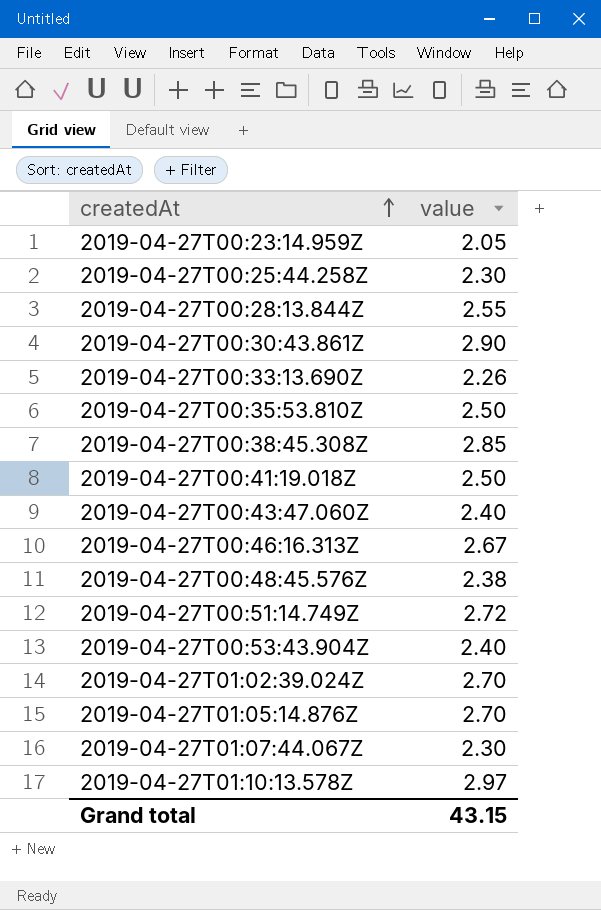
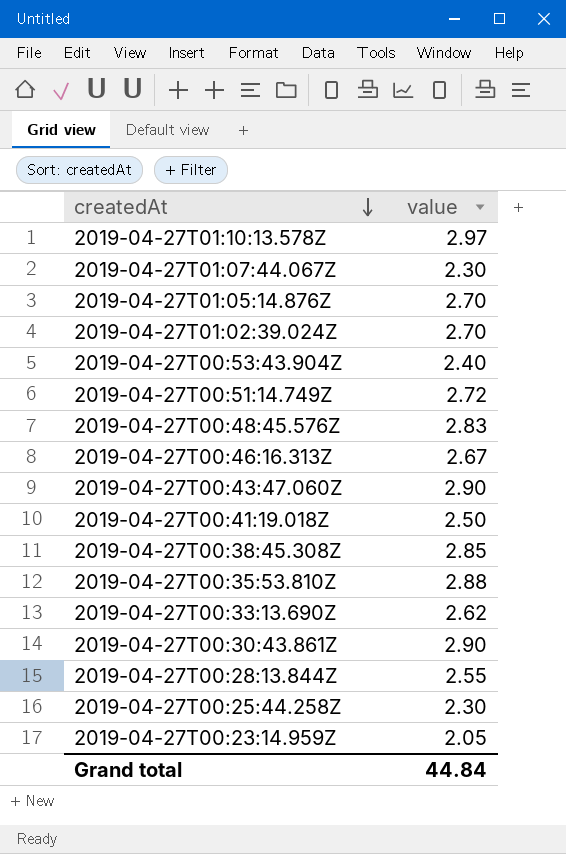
row order: createdAt ascending -> createdAt descending
2019-04-27T00:48:45.576Z | value: 2.38 -> 2.83
2019-04-27T00:43:47.060Z | value: 2.40 -> 2.90
2019-04-27T00:35:53.810Z | value: 2.50 -> 2.88
2019-04-27T00:33:13.690Z | value: 2.26 -> 2.62
Grand total | value: 43.15 -> 44.84

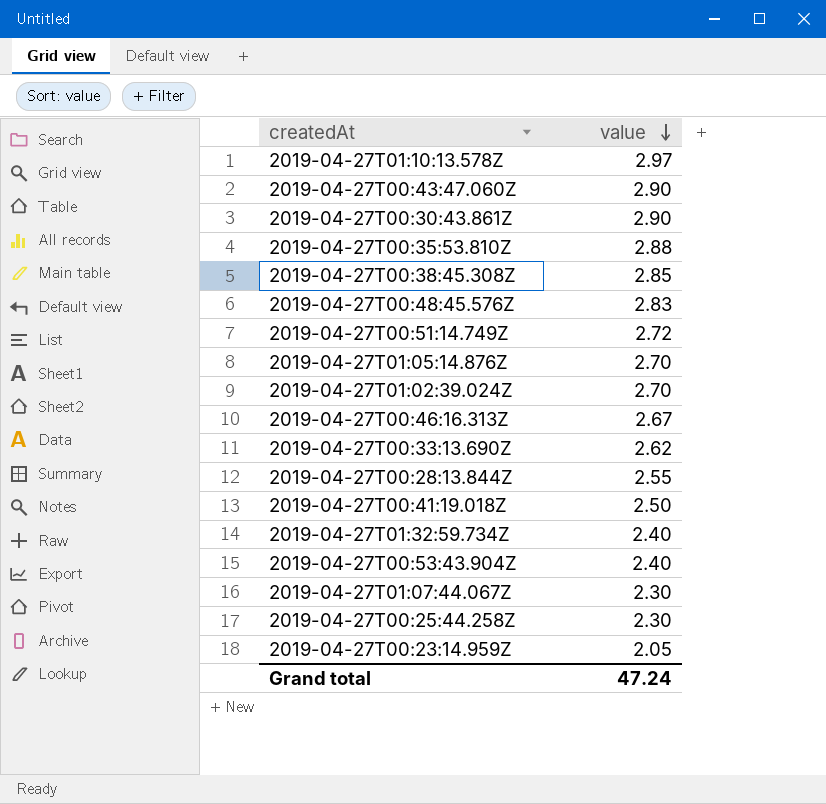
row order: createdAt descending -> value descending
row 2019-04-27T01:32:59.734Z: none -> 2.40
Grand total | value: 44.84 -> 47.24

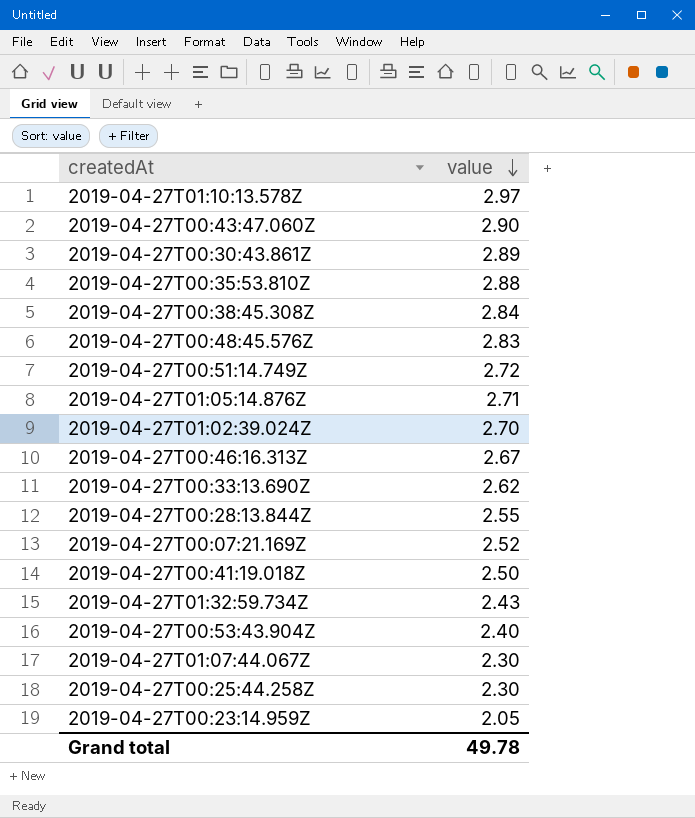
2019-04-27T00:30:43.861Z | value: 2.90 -> 2.89
2019-04-27T00:38:45.308Z | value: 2.85 -> 2.84
2019-04-27T01:05:14.876Z | value: 2.70 -> 2.71
row 2019-04-27T00:07:21.169Z: none -> 2.52
2019-04-27T01:32:59.734Z | value: 2.40 -> 2.43
Grand total | value: 47.24 -> 49.78

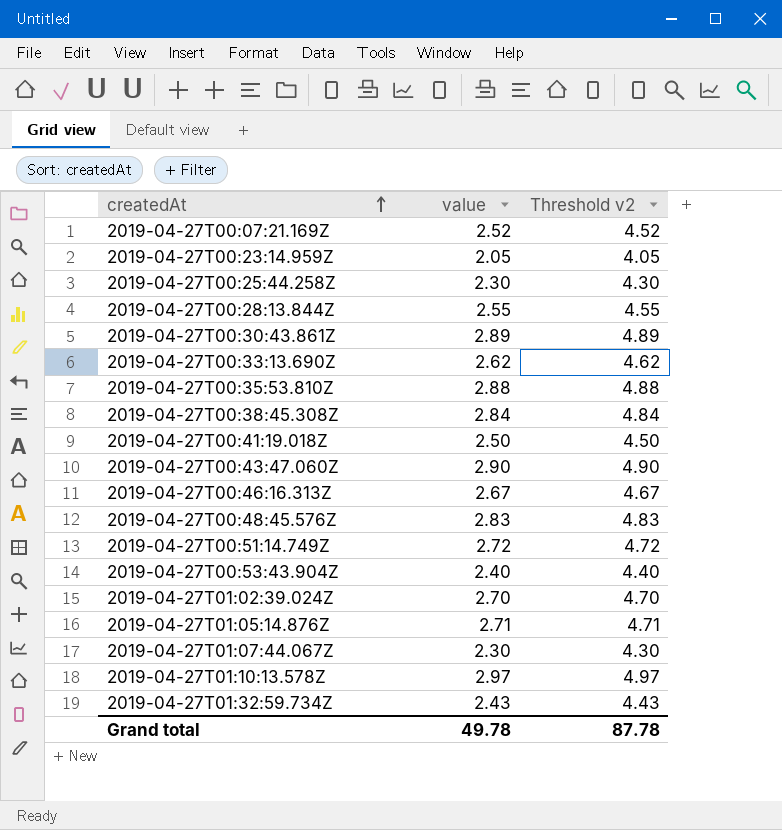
row order: value descending -> createdAt ascending
column Threshold v2 | formula: none -> [value] + 2

